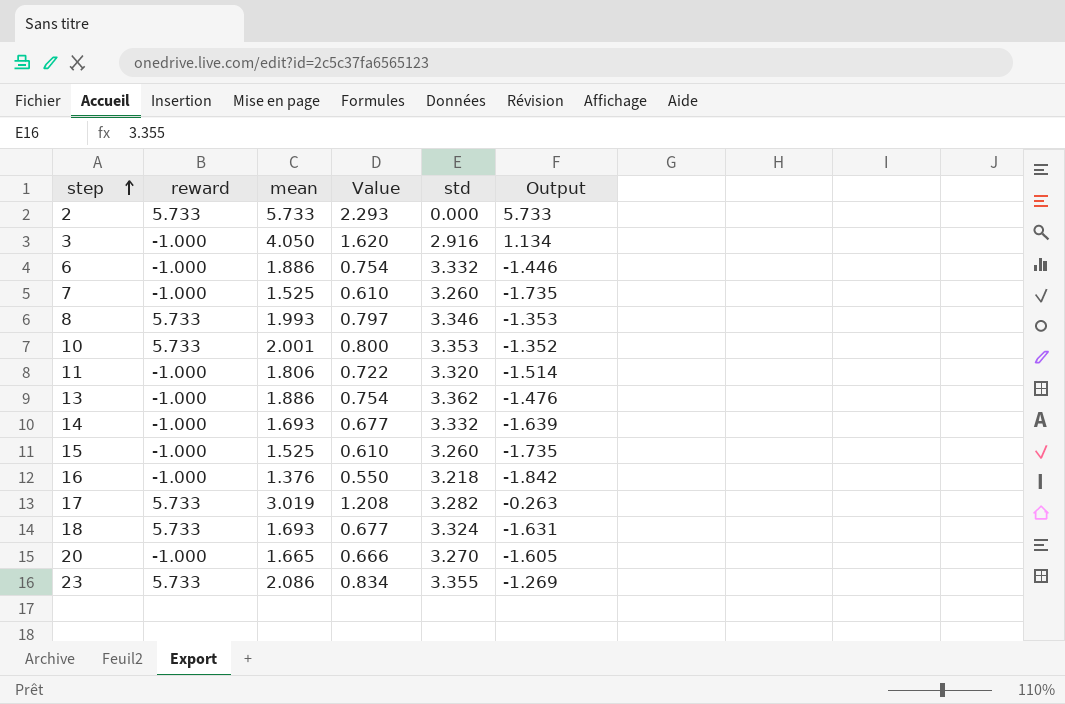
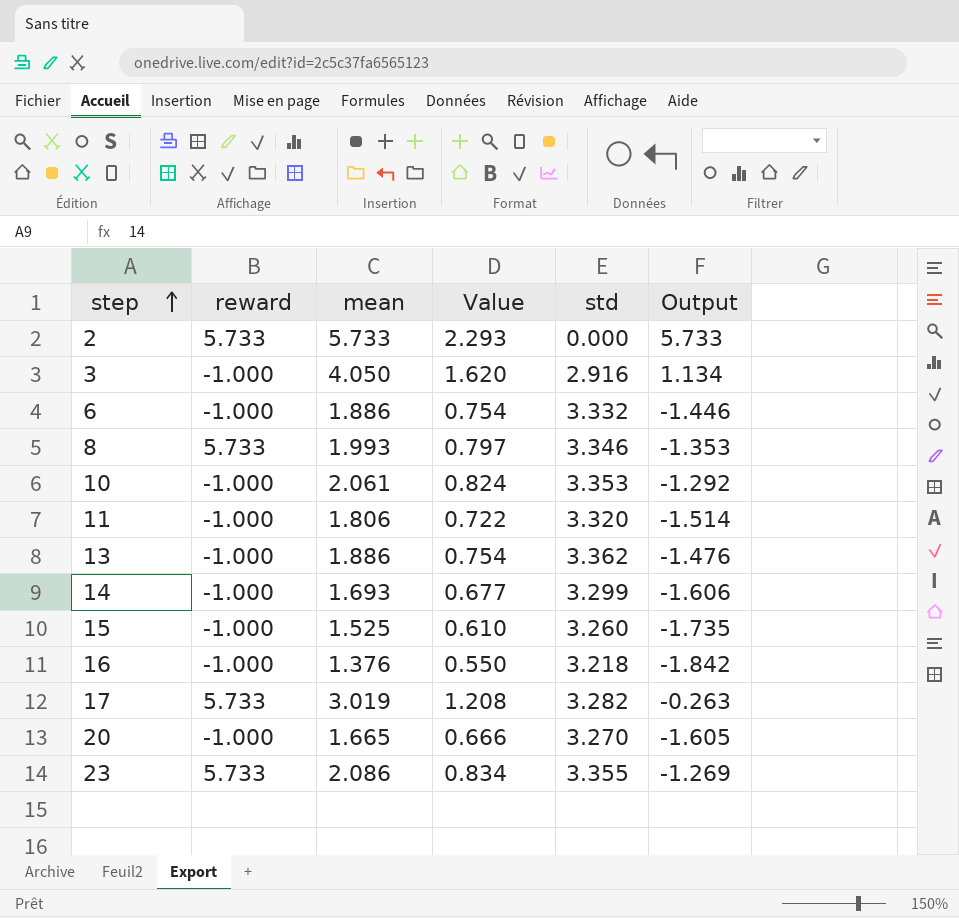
row 7: -1.000 | 1.525 | 0.610 | 3.260 | -1.735 -> none
row 18: 5.733 | 1.693 | 0.677 | 3.324 | -1.631 -> none
10 | reward: 5.733 -> -1.000
10 | mean: 2.001 -> 2.061
10 | Value: 0.800 -> 0.824
10 | Output: -1.352 -> -1.292
14 | std: 3.332 -> 3.299
14 | Output: -1.639 -> -1.606

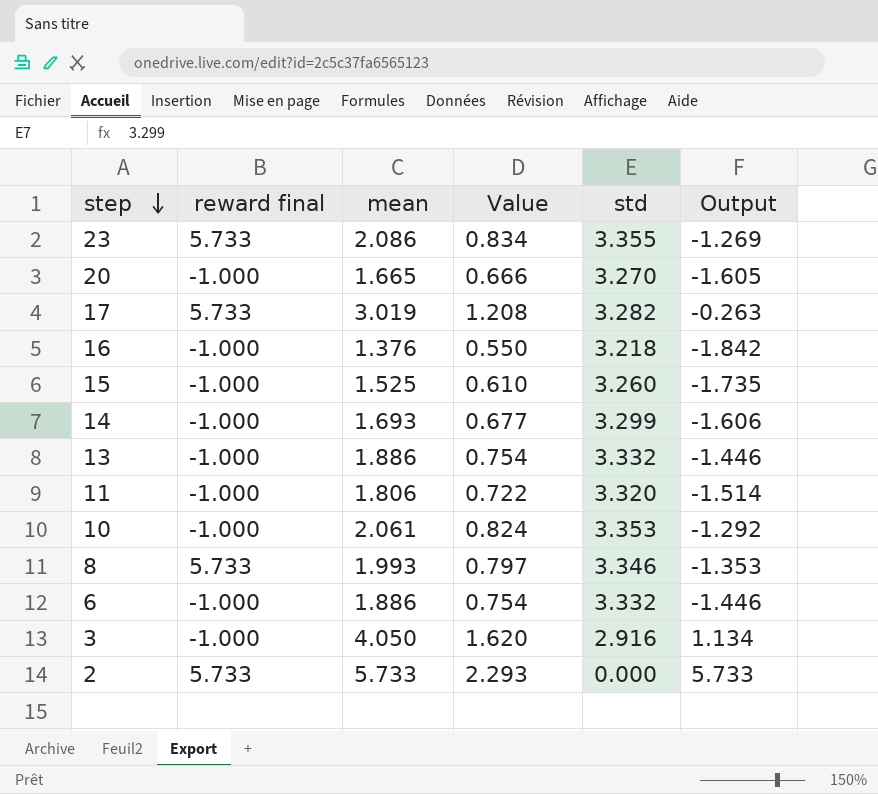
row order: step ascending -> step descending
column name: reward -> reward final
13 | std: 3.362 -> 3.332
13 | Output: -1.476 -> -1.446

